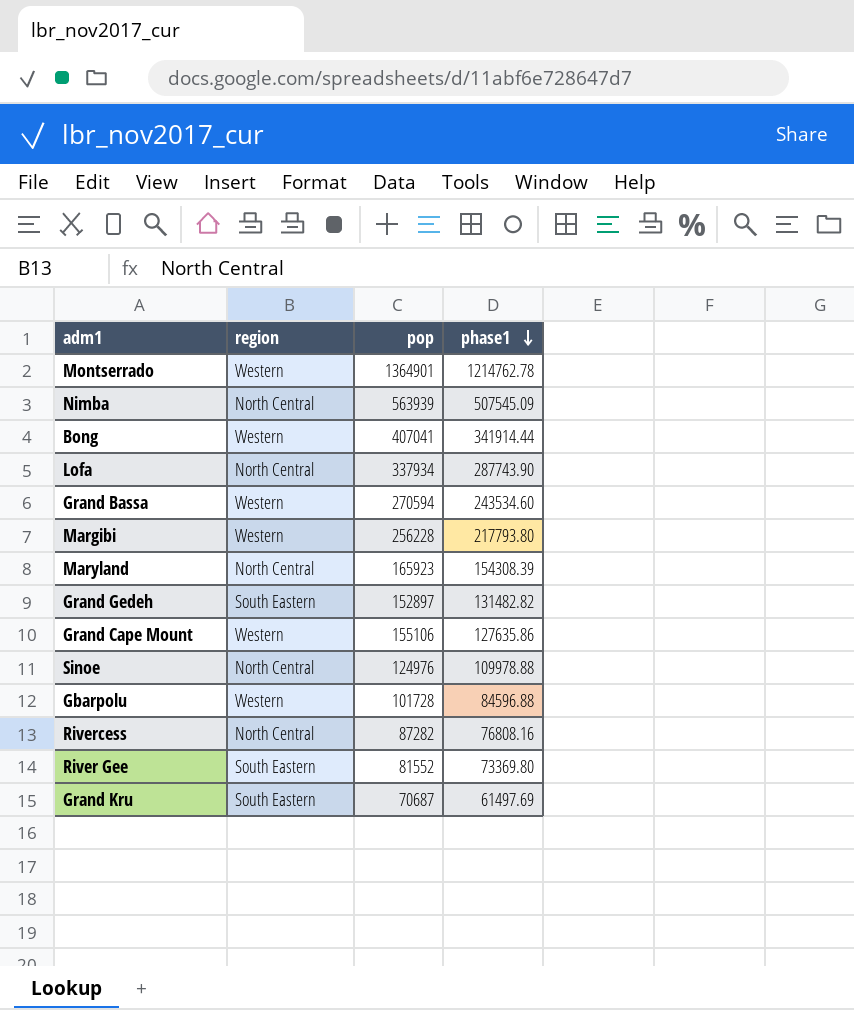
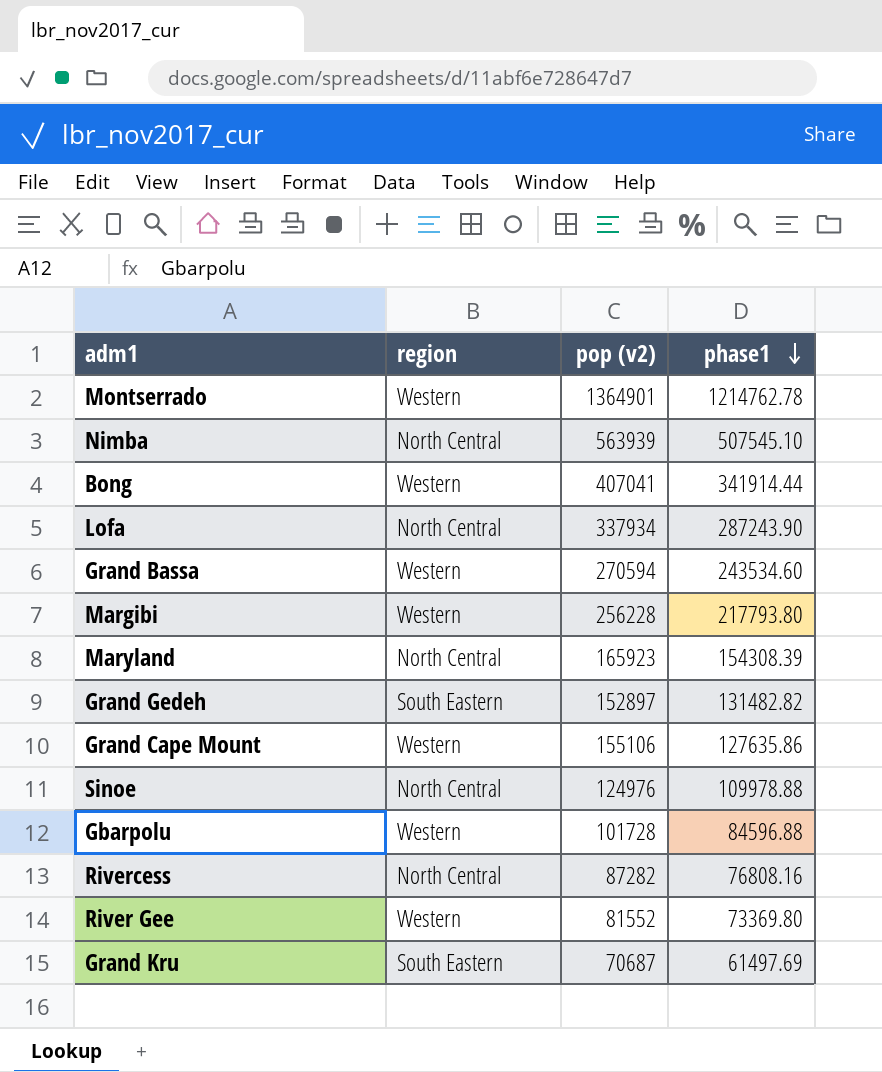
column name: pop -> pop (v2)
Nimba | phase1: 507545.09 -> 507545.10
Lofa | phase1: 287743.90 -> 287243.90
River Gee | region: South Eastern -> Western

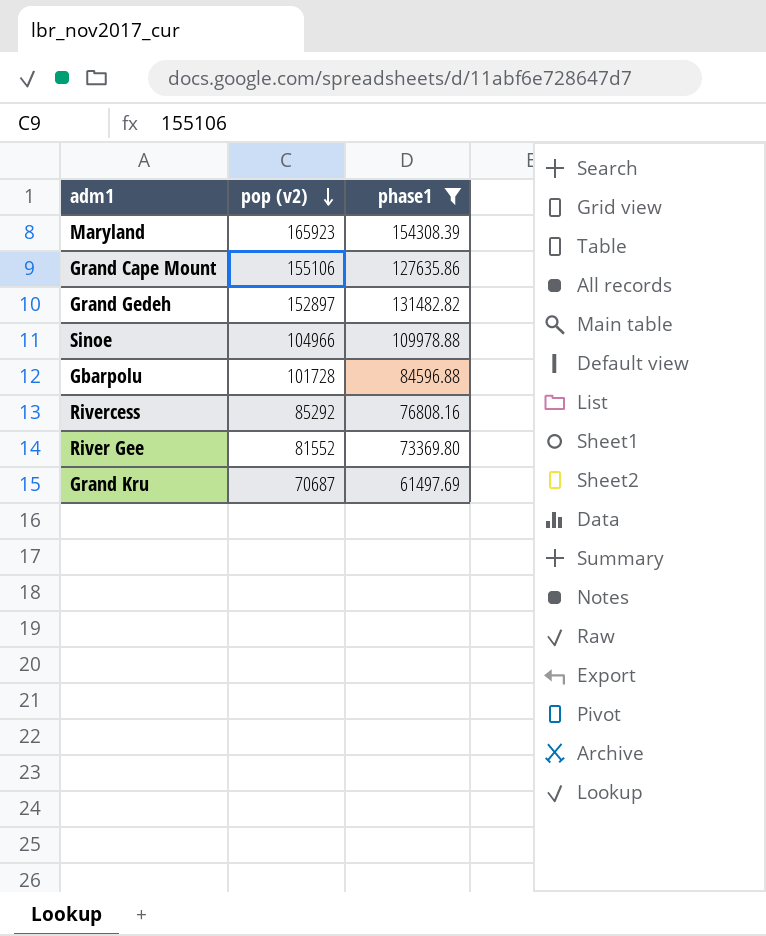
filter: none -> phase1 <= 154308.39
row order: phase1 descending -> pop (v2) descending
column region | position: 2 -> none
Sinoe | pop (v2): 124976 -> 104966
Rivercess | pop (v2): 87282 -> 85292

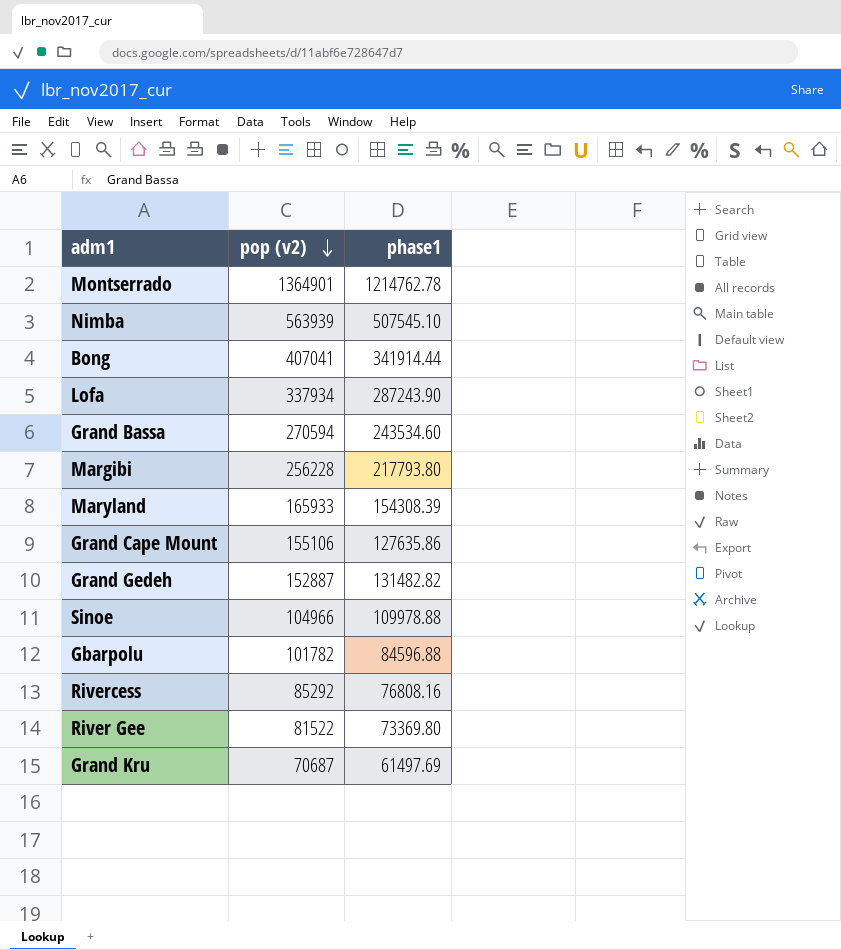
filter: phase1 <= 154308.39 -> none
Maryland | pop (v2): 165923 -> 165933
Grand Gedeh | pop (v2): 152897 -> 152887
Gbarpolu | pop (v2): 101728 -> 101782
River Gee | pop (v2): 81552 -> 81522

